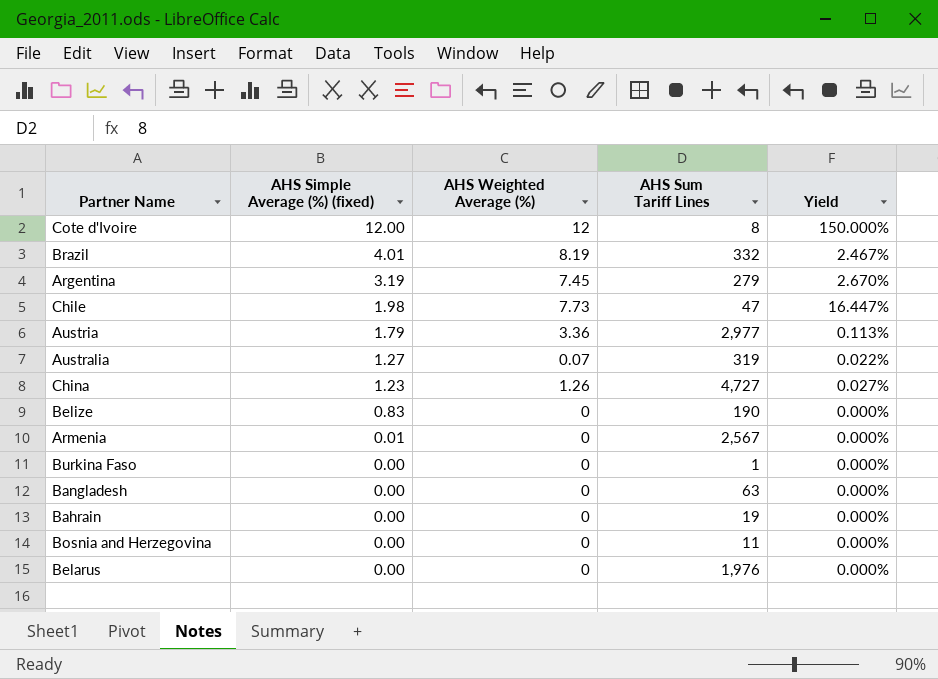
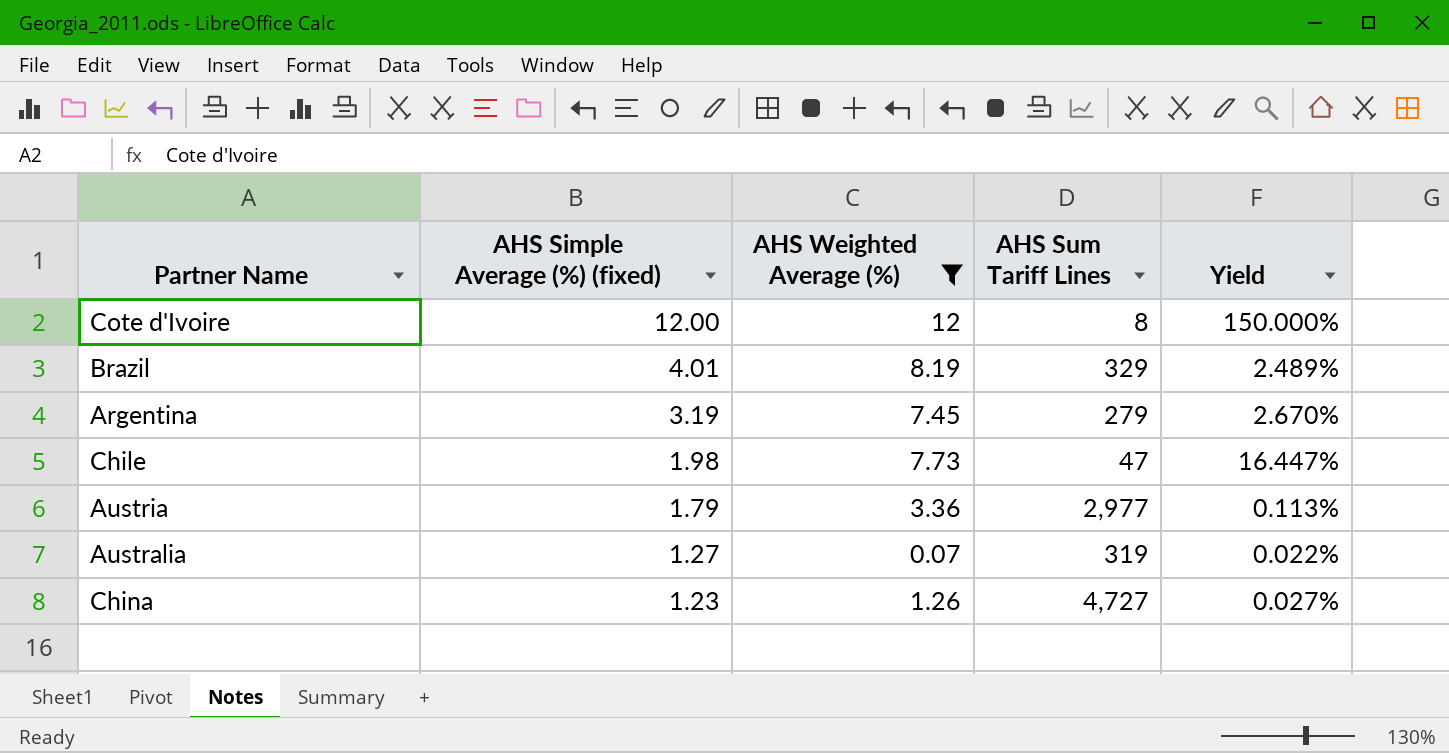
filter: none -> AHS Weighted Average (%) != 0
Brazil | AHS Sum Tariff Lines: 332 -> 329
Brazil | Yield: 2.467% -> 2.489%

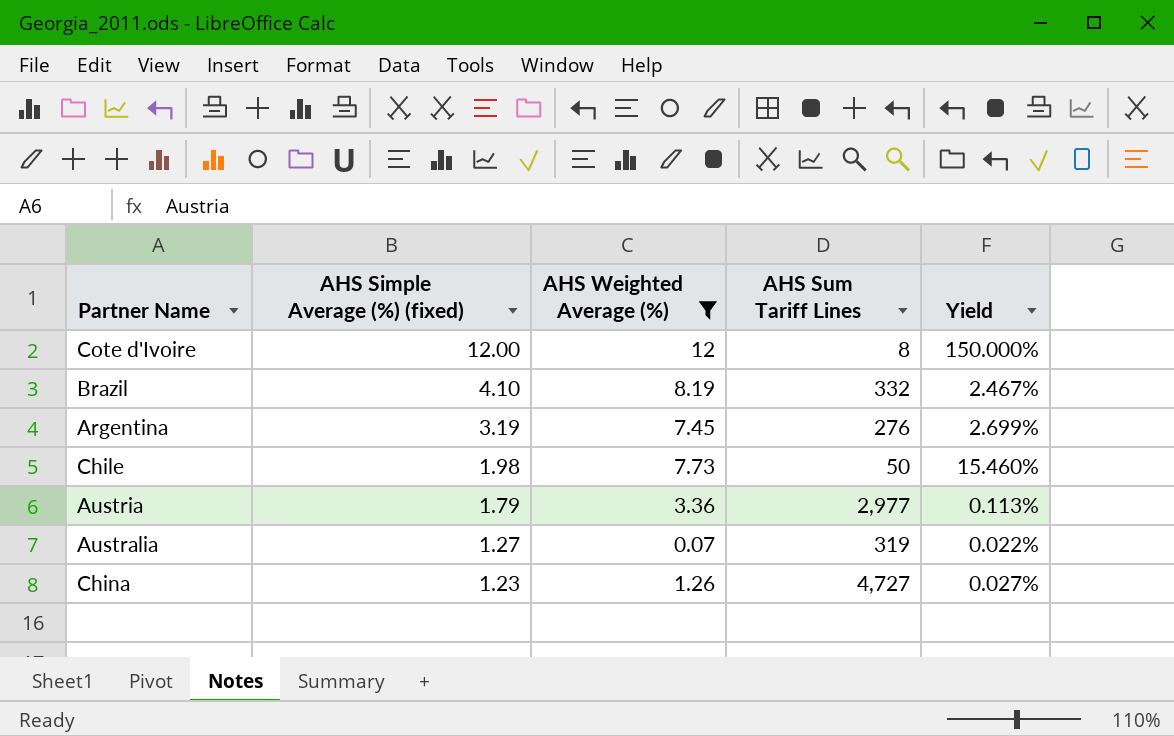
Brazil | AHS Simple Average (%) (fixed): 4.01 -> 4.10
Brazil | AHS Sum Tariff Lines: 329 -> 332
Brazil | Yield: 2.489% -> 2.467%
Argentina | AHS Sum Tariff Lines: 279 -> 276
Argentina | Yield: 2.670% -> 2.699%
Chile | AHS Sum Tariff Lines: 47 -> 50
Chile | Yield: 16.447% -> 15.460%

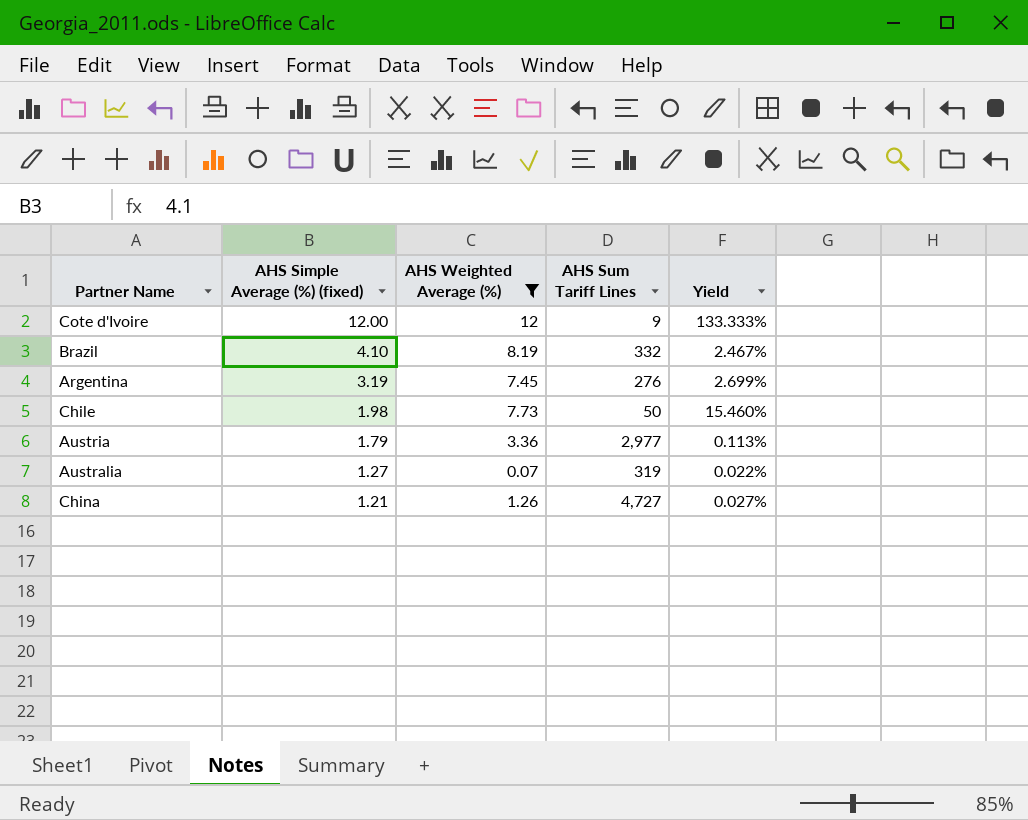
Cote d'Ivoire | AHS Sum Tariff Lines: 8 -> 9
Cote d'Ivoire | Yield: 150.000% -> 133.333%
China | AHS Simple Average (%) (fixed): 1.23 -> 1.21

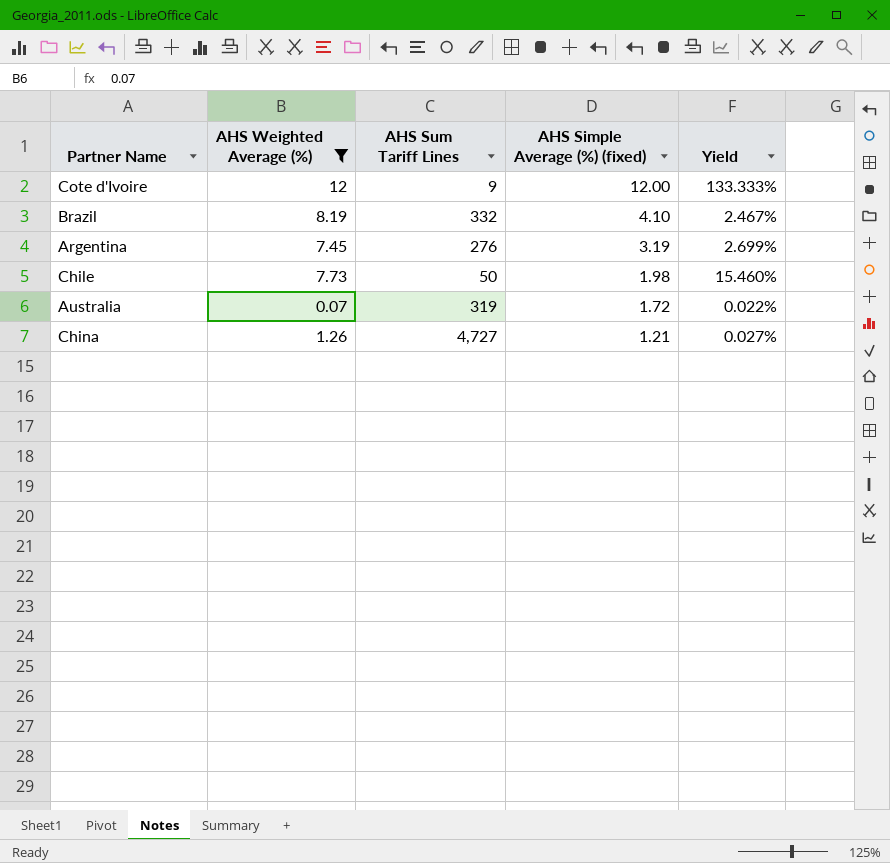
column AHS Simple Average (%) (fixed) | position: 2 -> 4
row Austria: 1.79 | 3.36 | 2,977 | 0.113% -> none
Australia | AHS Simple Average (%) (fixed): 1.27 -> 1.72

